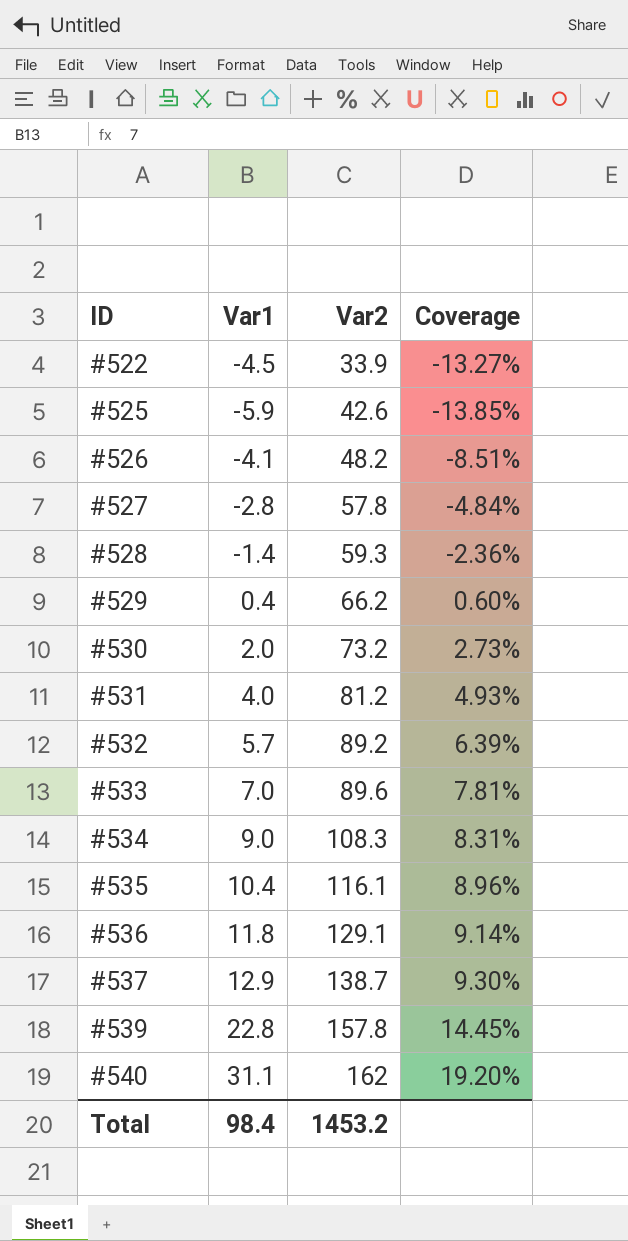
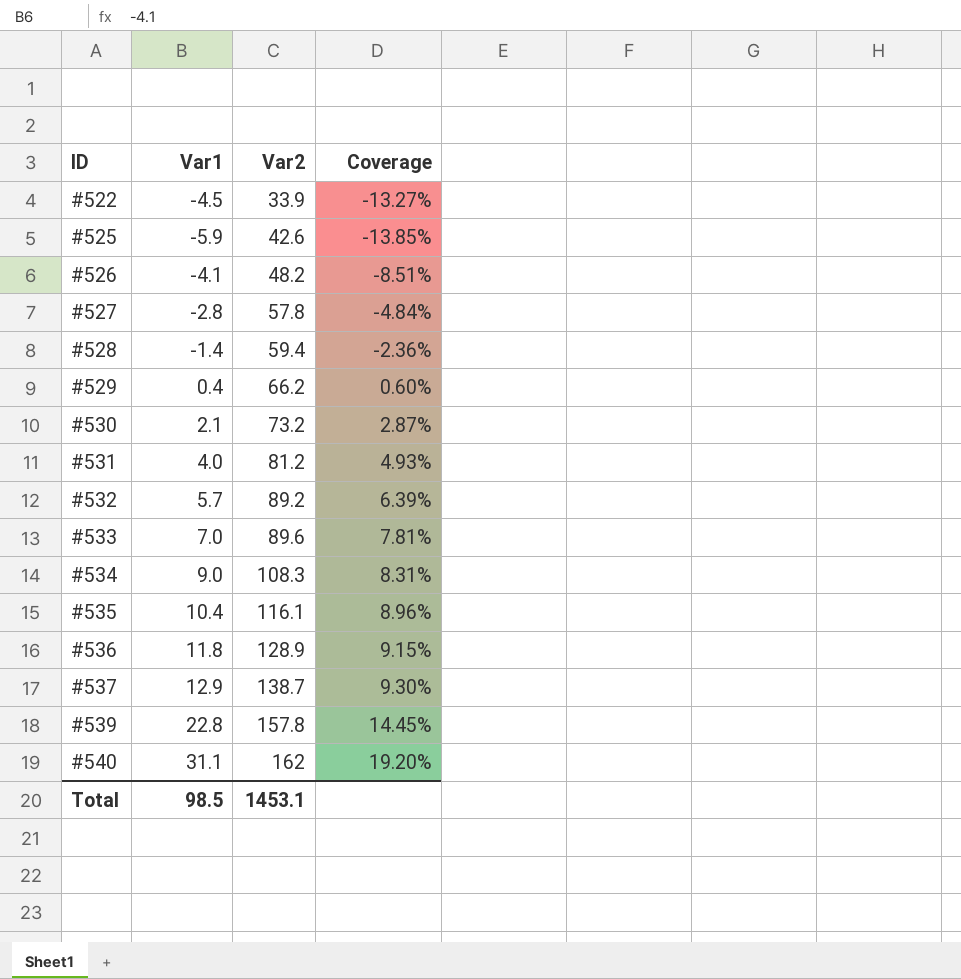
#528 | Var2: 59.3 -> 59.4
#530 | Var1: 2.0 -> 2.1
#530 | Coverage: 2.73% -> 2.87%
#536 | Var2: 129.1 -> 128.9
#536 | Coverage: 9.14% -> 9.15%
Total | Var1: 98.4 -> 98.5
Total | Var2: 1453.2 -> 1453.1

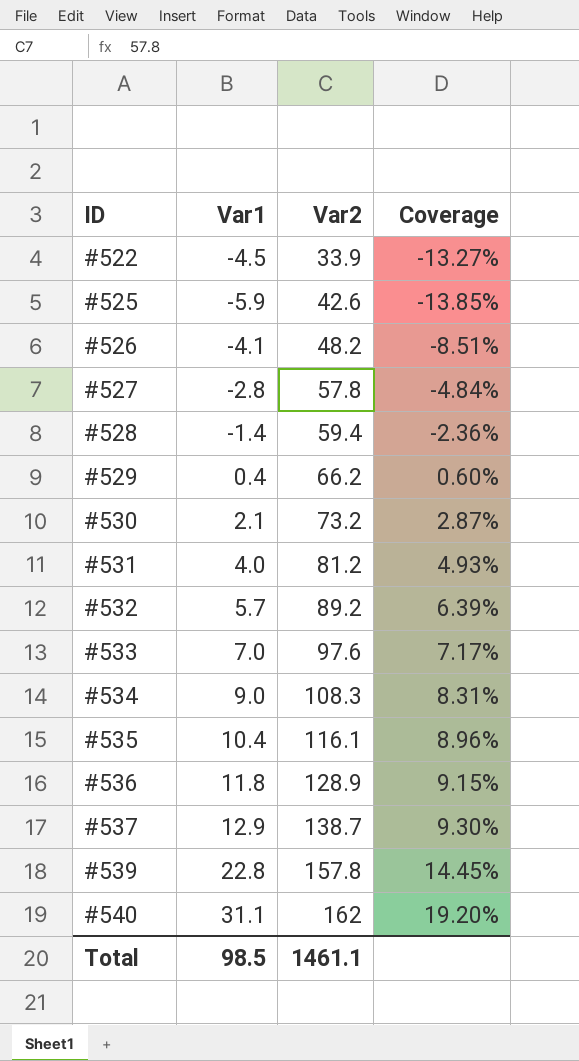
#533 | Var2: 89.6 -> 97.6
#533 | Coverage: 7.81% -> 7.17%
Total | Var2: 1453.1 -> 1461.1

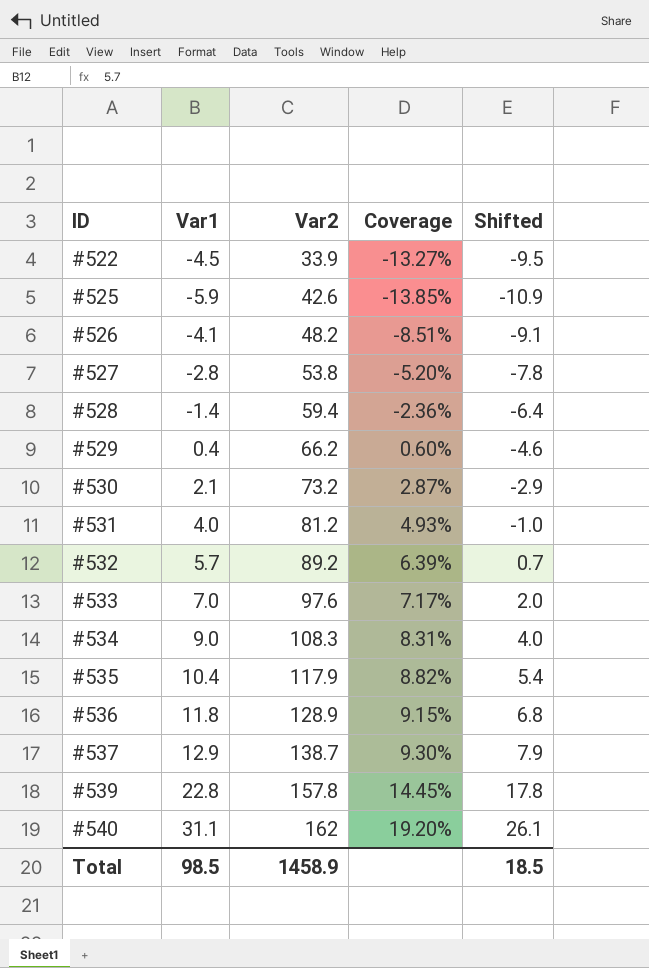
column Shifted | formula: none -> [Var1] - 5
#527 | Var2: 57.8 -> 53.8
#527 | Coverage: -4.84% -> -5.20%
#535 | Var2: 116.1 -> 117.9
#535 | Coverage: 8.96% -> 8.82%
Total | Var2: 1461.1 -> 1458.9

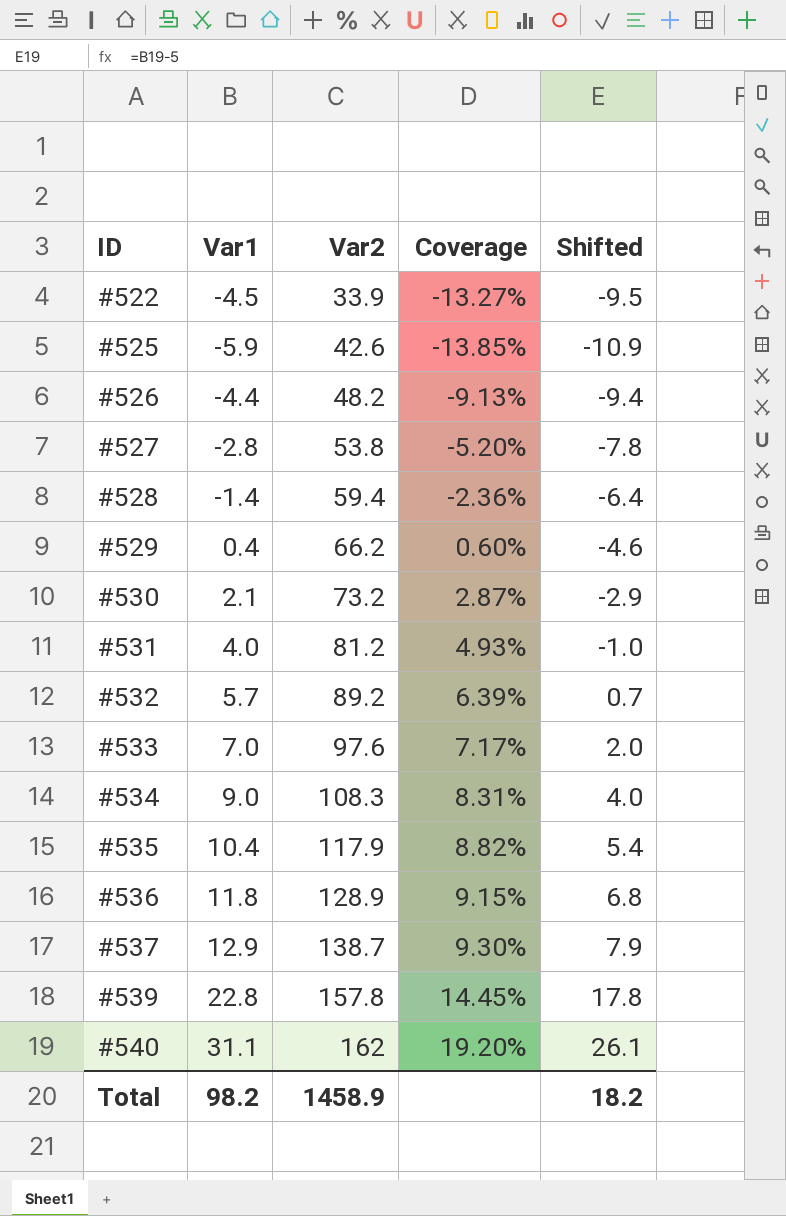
#526 | Var1: -4.1 -> -4.4
#526 | Coverage: -8.51% -> -9.13%
#526 | Shifted: -9.1 -> -9.4
Total | Var1: 98.5 -> 98.2
Total | Shifted: 18.5 -> 18.2

